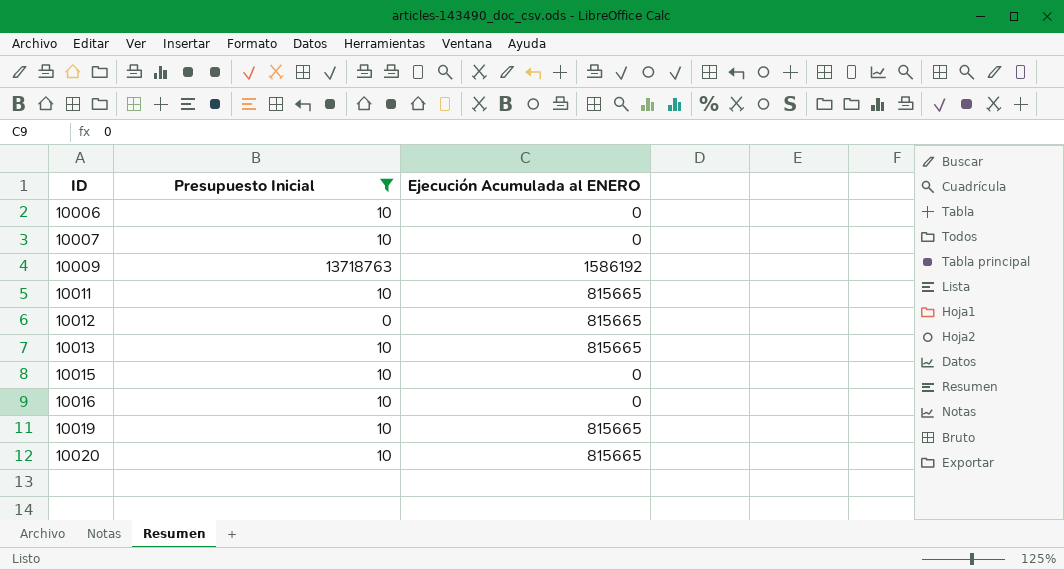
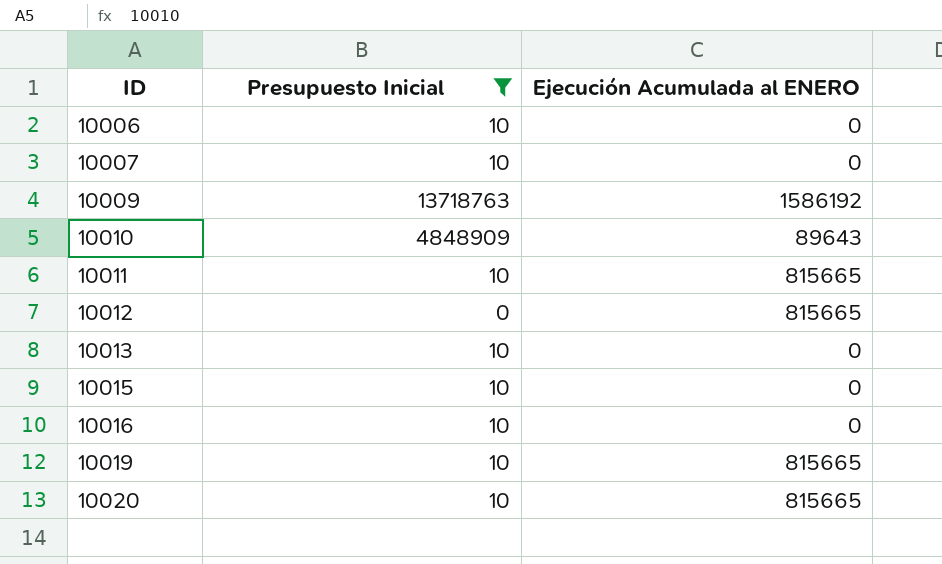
row 10010: none -> 4848909 | 89643
10013 | Ejecución Acumulada al ENERO: 815665 -> 0

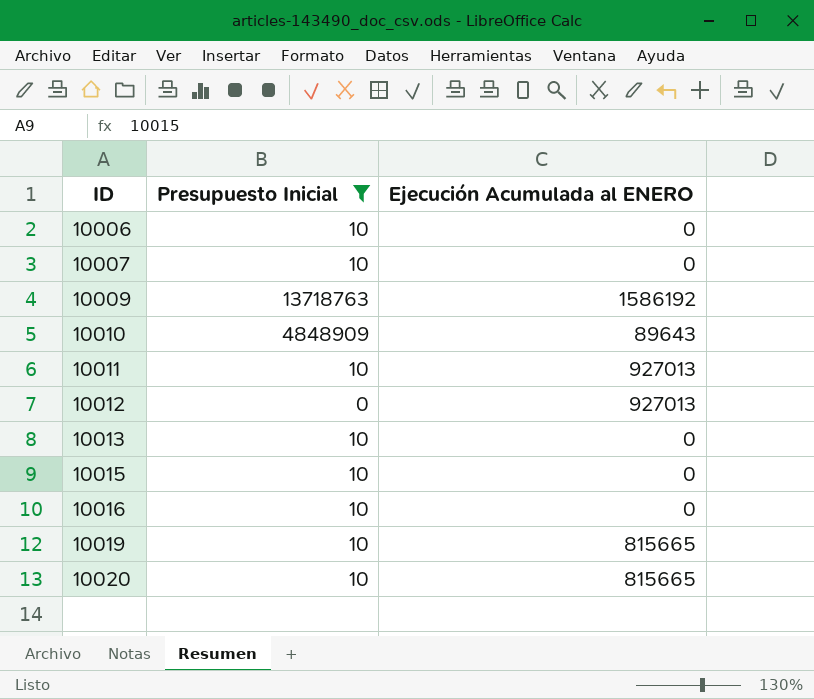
10011 | Ejecución Acumulada al ENERO: 815665 -> 927013
10012 | Ejecución Acumulada al ENERO: 815665 -> 927013

